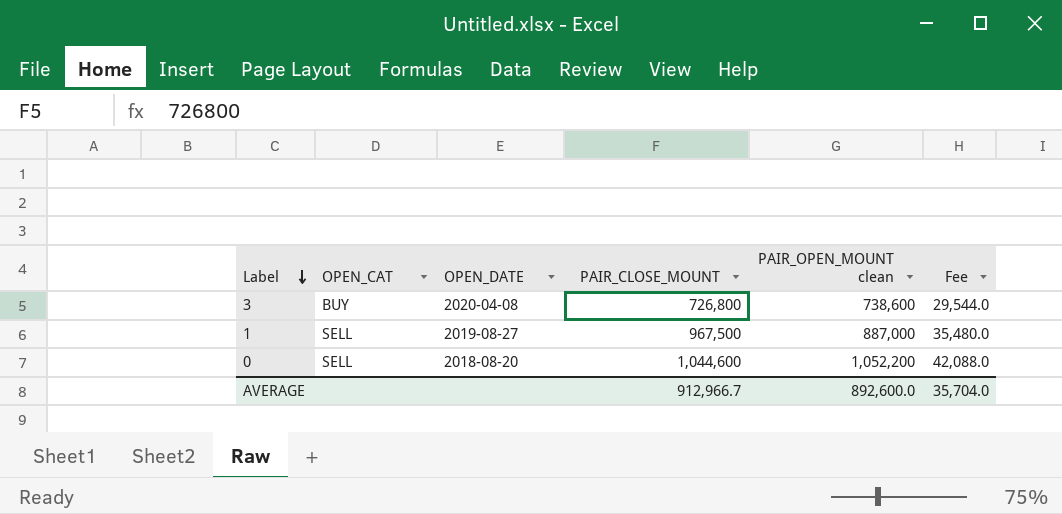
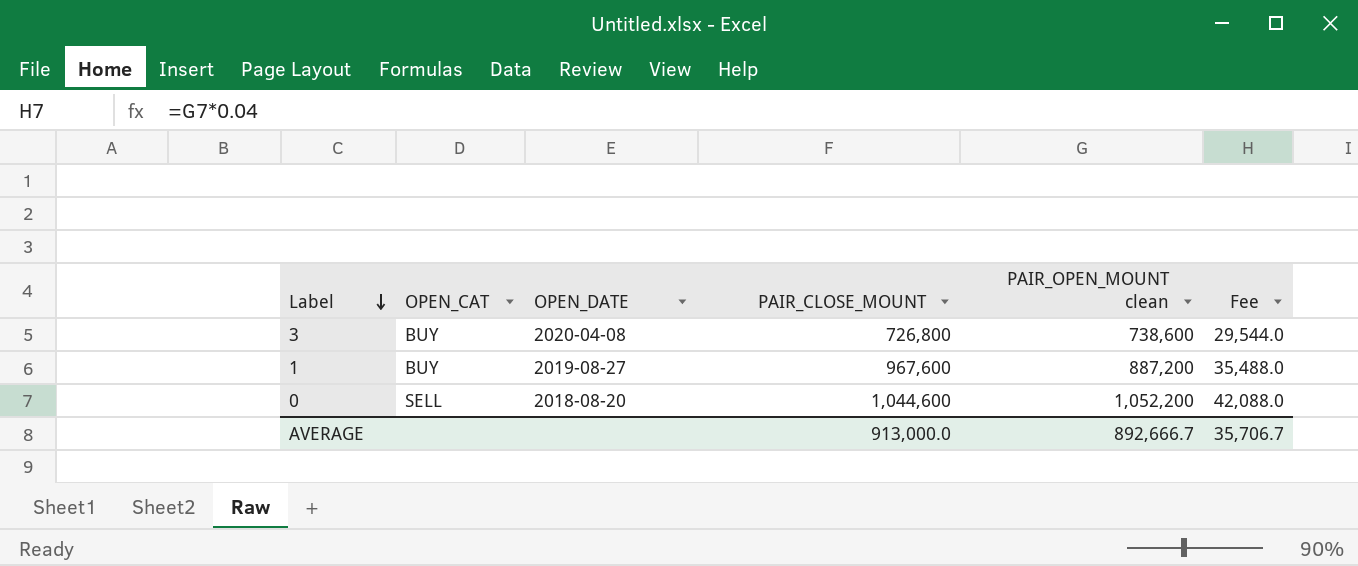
1 | OPEN_CAT: SELL -> BUY
1 | PAIR_CLOSE_MOUNT: 967,500 -> 967,600
1 | PAIR_OPEN_MOUNT clean: 887,000 -> 887,200
1 | Fee: 35,480.0 -> 35,488.0
AVERAGE | PAIR_CLOSE_MOUNT: 912,966.7 -> 913,000.0
AVERAGE | PAIR_OPEN_MOUNT clean: 892,600.0 -> 892,666.7
AVERAGE | Fee: 35,704.0 -> 35,706.7

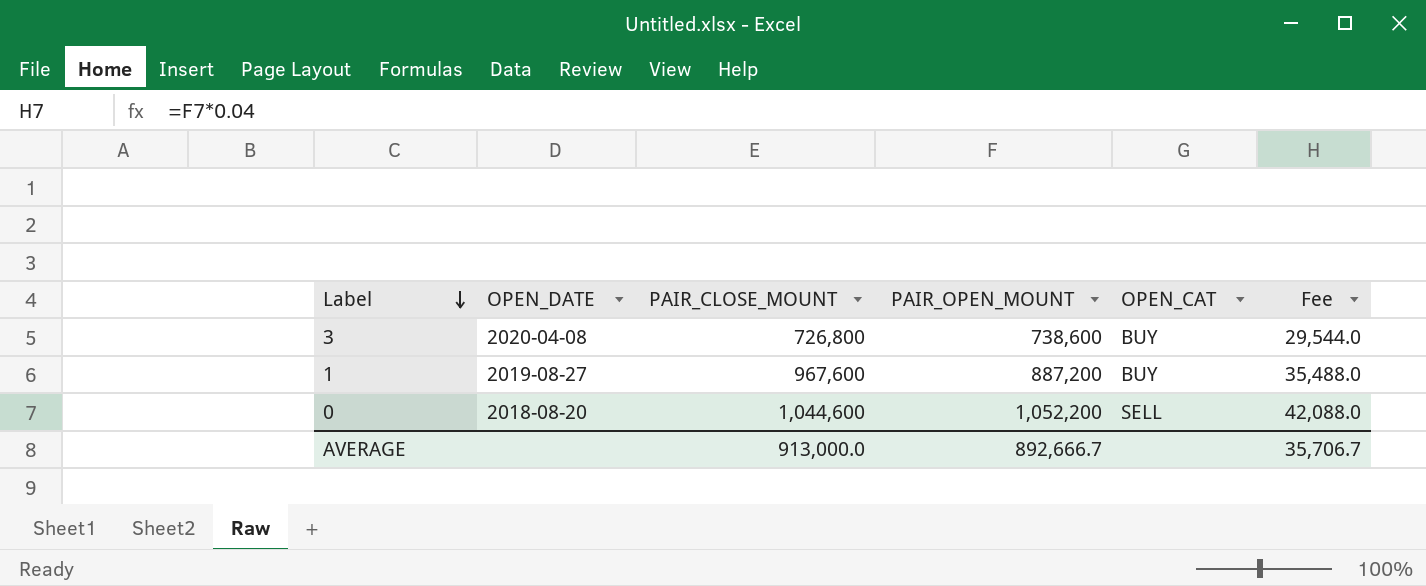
column name: PAIR_OPEN_MOUNT clean -> PAIR_OPEN_MOUNT
column OPEN_CAT | position: 2 -> 5

